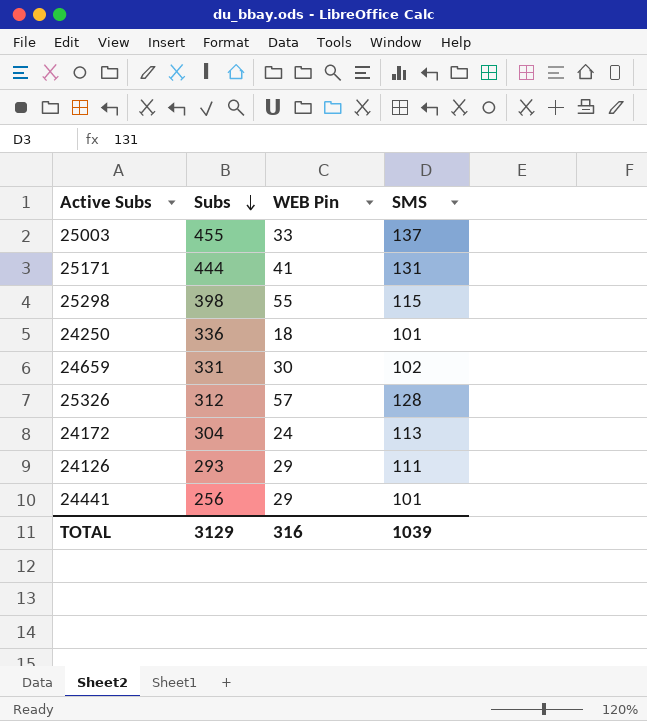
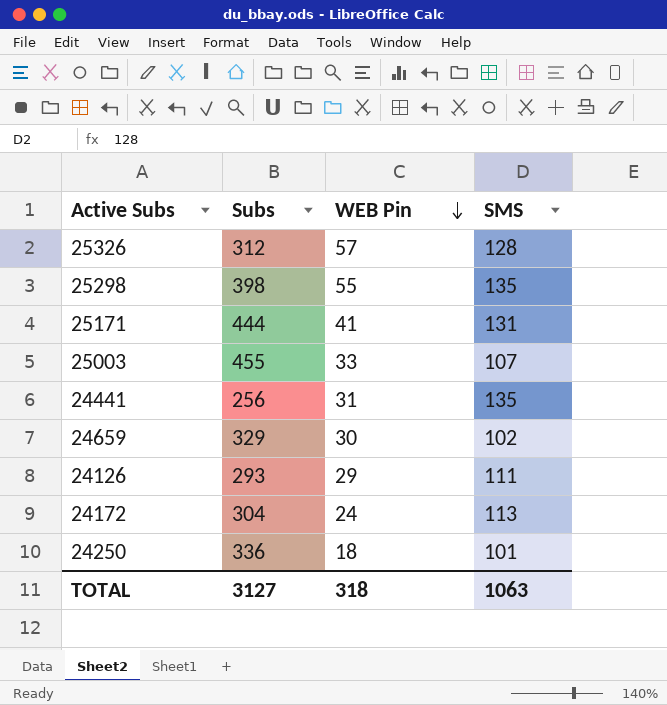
row order: Subs descending -> WEB Pin descending
25298 | SMS: 115 -> 135
25003 | SMS: 137 -> 107
24441 | WEB Pin: 29 -> 31
24441 | SMS: 101 -> 135
24659 | Subs: 331 -> 329
TOTAL | Subs: 3129 -> 3127
TOTAL | WEB Pin: 316 -> 318
TOTAL | SMS: 1039 -> 1063

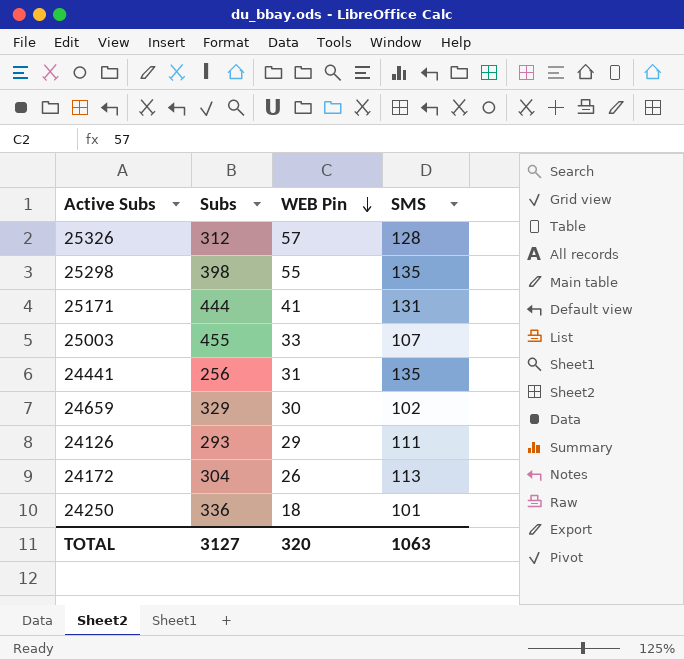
24172 | WEB Pin: 24 -> 26
TOTAL | WEB Pin: 318 -> 320

